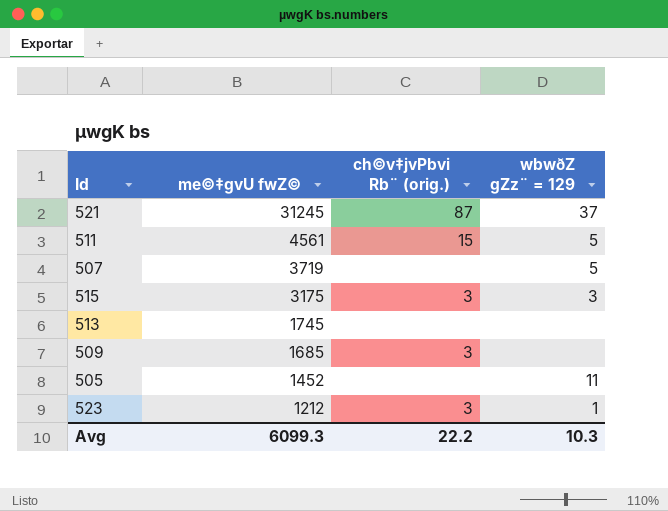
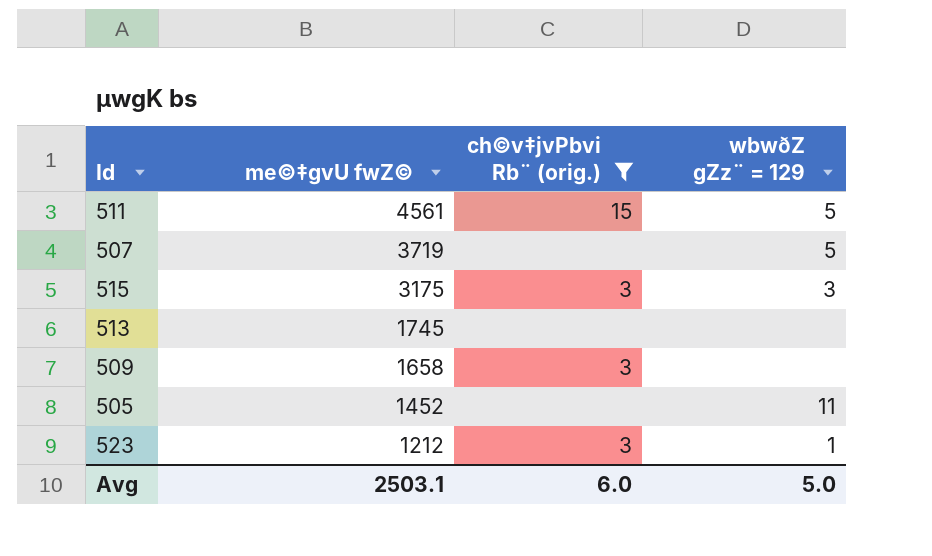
filter: none -> ch©v‡jvPbvi Rb¨ (orig.) != 87
509 | me©‡gvU fwZ©: 1685 -> 1658
Avg | me©‡gvU fwZ©: 6099.3 -> 2503.1
Avg | ch©v‡jvPbvi Rb¨ (orig.): 22.2 -> 6.0
Avg | wbwðZ gZz¨ = 129: 10.3 -> 5.0

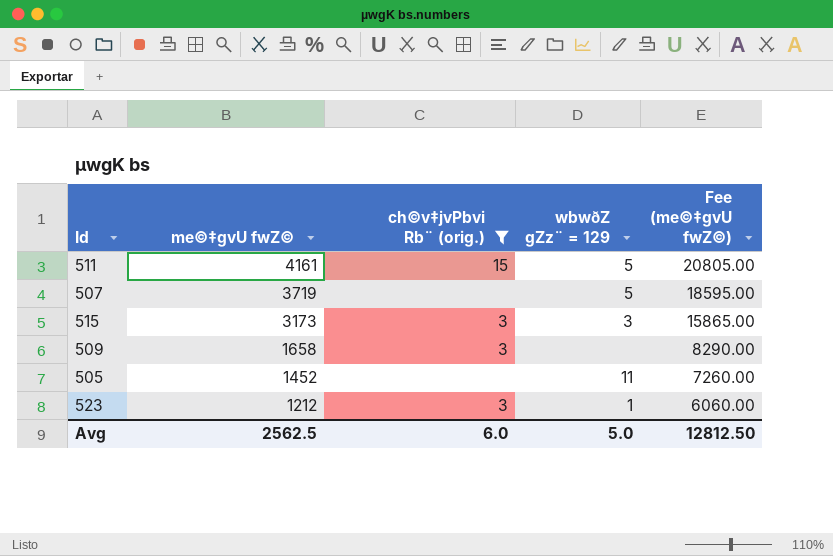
column Fee (me©‡gvU fwZ©) | formula: none -> [me©‡gvU fwZ©] * 5
row 513: 1745 | none | none -> none
511 | me©‡gvU fwZ©: 4561 -> 4161
515 | me©‡gvU fwZ©: 3175 -> 3173
Avg | me©‡gvU fwZ©: 2503.1 -> 2562.5

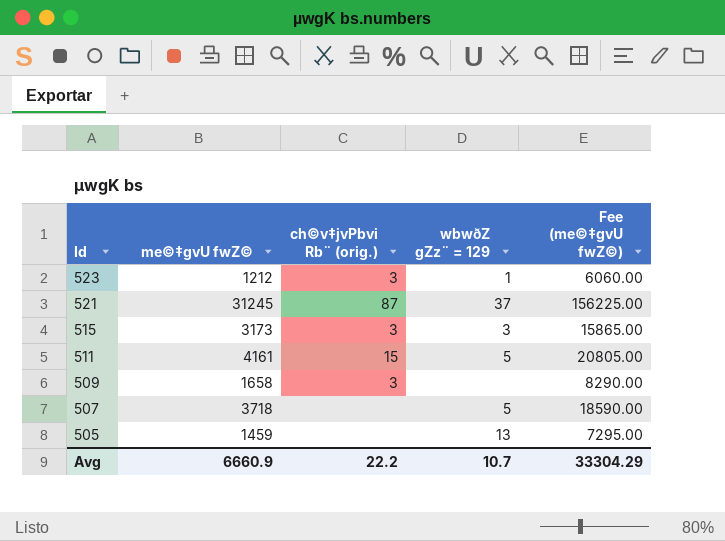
filter: ch©v‡jvPbvi Rb¨ (orig.) != 87 -> none
row order: me©‡gvU fwZ© descending -> Id descending
507 | me©‡gvU fwZ©: 3719 -> 3718
507 | Fee (me©‡gvU fwZ©): 18595.00 -> 18590.00
505 | me©‡gvU fwZ©: 1452 -> 1459
505 | wbwðZ gZz¨ = 129: 11 -> 13
505 | Fee (me©‡gvU fwZ©): 7260.00 -> 7295.00
Avg | me©‡gvU fwZ©: 2562.5 -> 6660.9
Avg | ch©v‡jvPbvi Rb¨ (orig.): 6.0 -> 22.2
Avg | wbwðZ gZz¨ = 129: 5.0 -> 10.7
Avg | Fee (me©‡gvU fwZ©): 12812.50 -> 33304.29

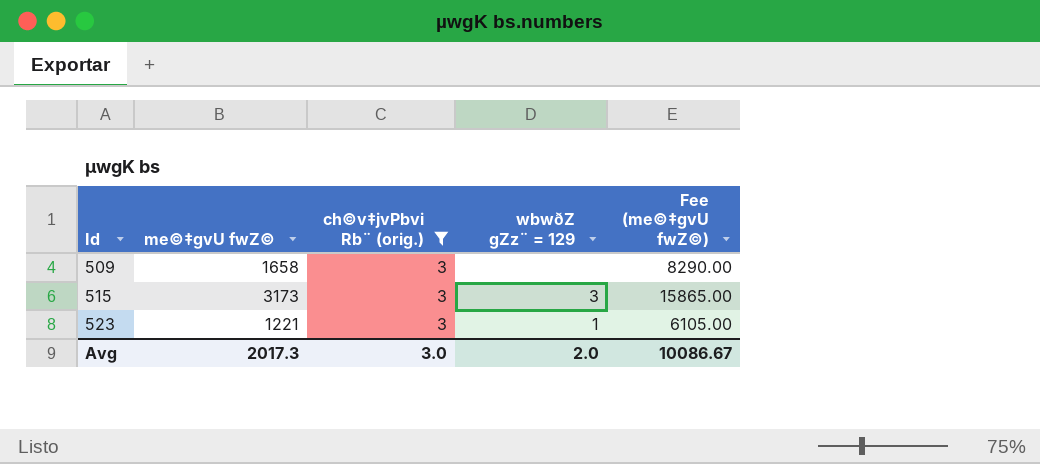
filter: none -> ch©v‡jvPbvi Rb¨ (orig.) = 3
row order: Id descending -> Id ascending
523 | me©‡gvU fwZ©: 1212 -> 1221
523 | Fee (me©‡gvU fwZ©): 6060.00 -> 6105.00
Avg | me©‡gvU fwZ©: 6660.9 -> 2017.3
Avg | ch©v‡jvPbvi Rb¨ (orig.): 22.2 -> 3.0
Avg | wbwðZ gZz¨ = 129: 10.7 -> 2.0
Avg | Fee (me©‡gvU fwZ©): 33304.29 -> 10086.67

